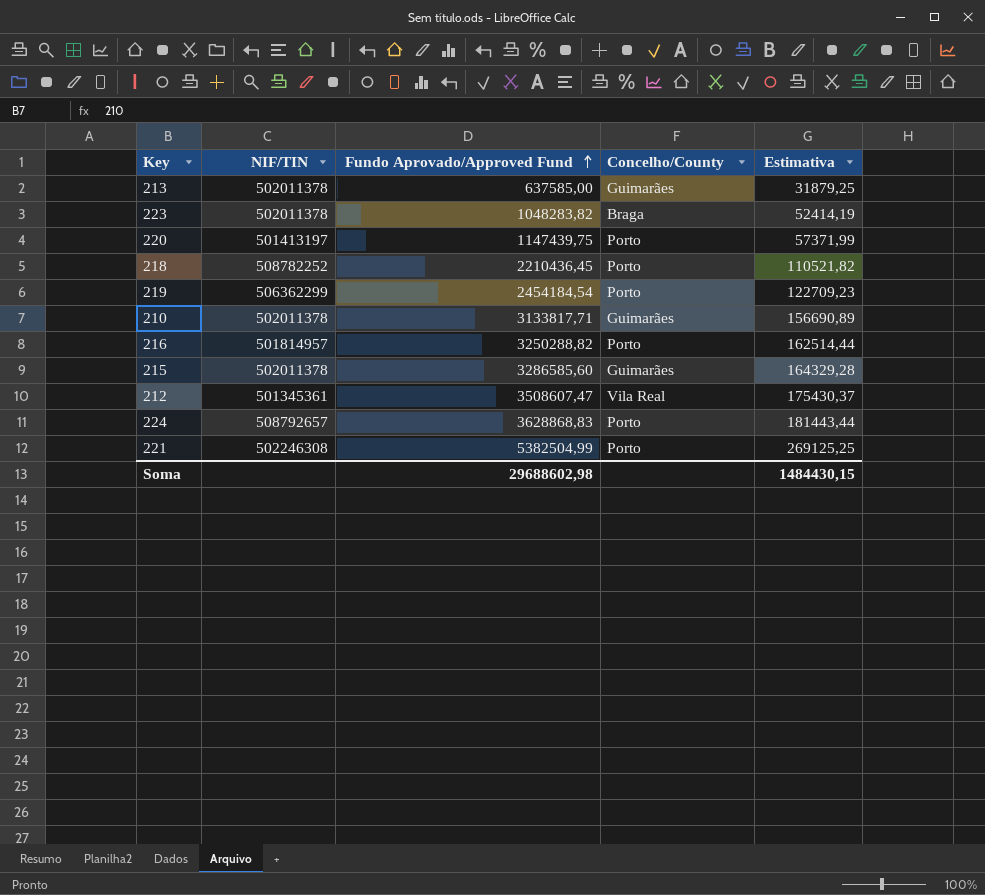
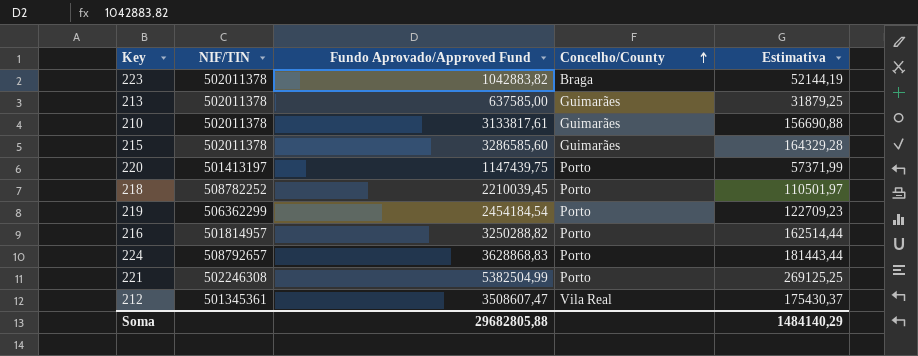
row order: Fundo Aprovado/Approved Fund ascending -> Concelho/County ascending
223 | Fundo Aprovado/Approved Fund: 1048283,82 -> 1042883,82
223 | Estimativa: 52414,19 -> 52144,19
210 | Fundo Aprovado/Approved Fund: 3133817,71 -> 3133817,61
210 | Estimativa: 156690,89 -> 156690,88
218 | Fundo Aprovado/Approved Fund: 2210436,45 -> 2210039,45
218 | Estimativa: 110521,82 -> 110501,97
Soma | Fundo Aprovado/Approved Fund: 29688602,98 -> 29682805,88
Soma | Estimativa: 1484430,15 -> 1484140,29

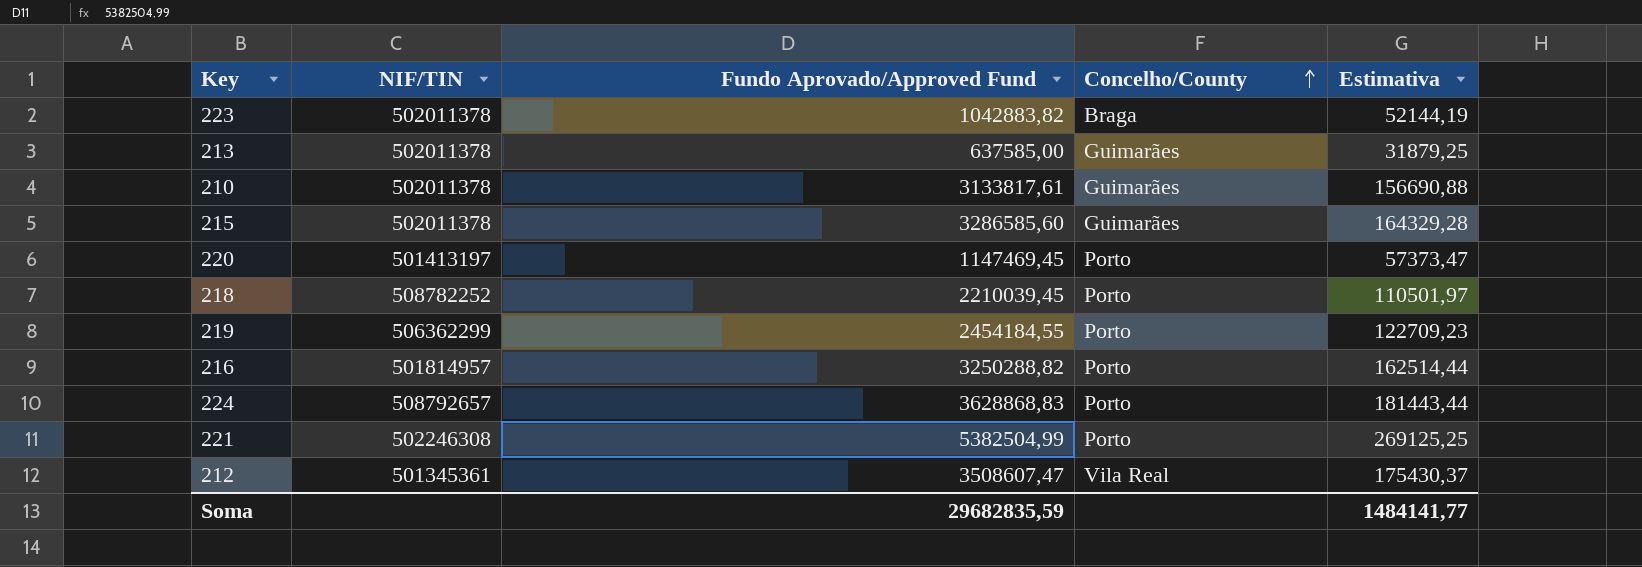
220 | Fundo Aprovado/Approved Fund: 1147439,75 -> 1147469,45
220 | Estimativa: 57371,99 -> 57373,47
219 | Fundo Aprovado/Approved Fund: 2454184,54 -> 2454184,55
Soma | Fundo Aprovado/Approved Fund: 29682805,88 -> 29682835,59
Soma | Estimativa: 1484140,29 -> 1484141,77

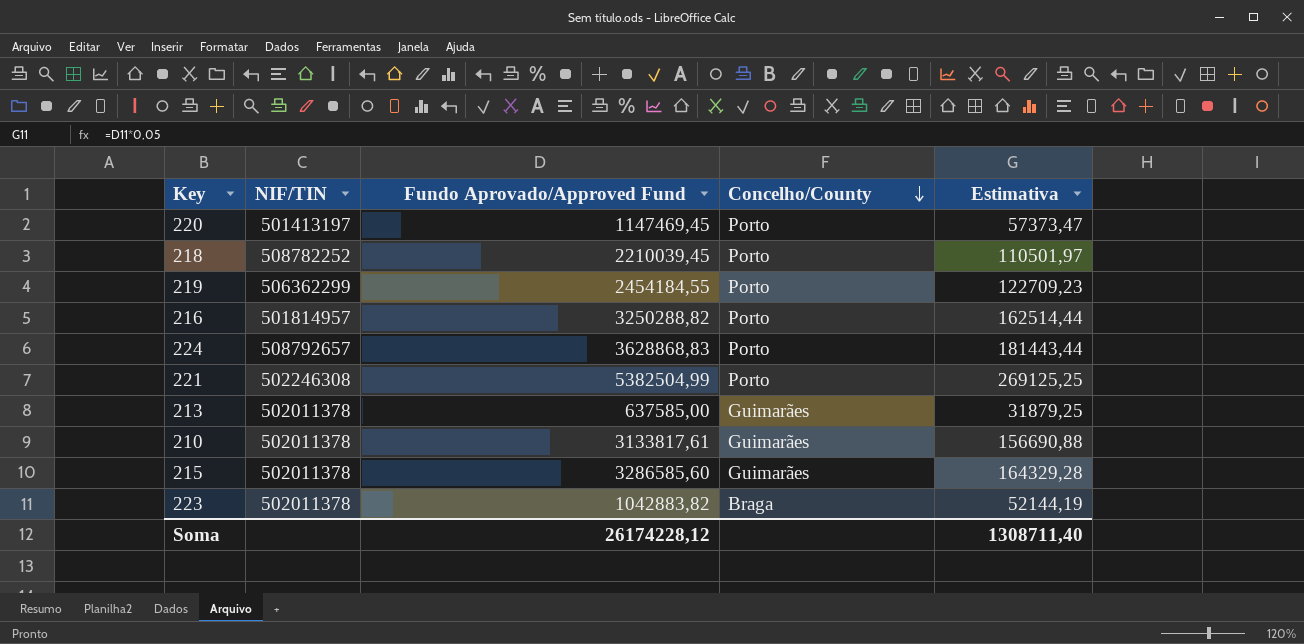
row order: Concelho/County ascending -> Concelho/County descending
row 212: 501345361 | 3508607,47 | Vila Real | 175430,37 -> none
Soma | Fundo Aprovado/Approved Fund: 29682835,59 -> 26174228,12
Soma | Estimativa: 1484141,77 -> 1308711,40

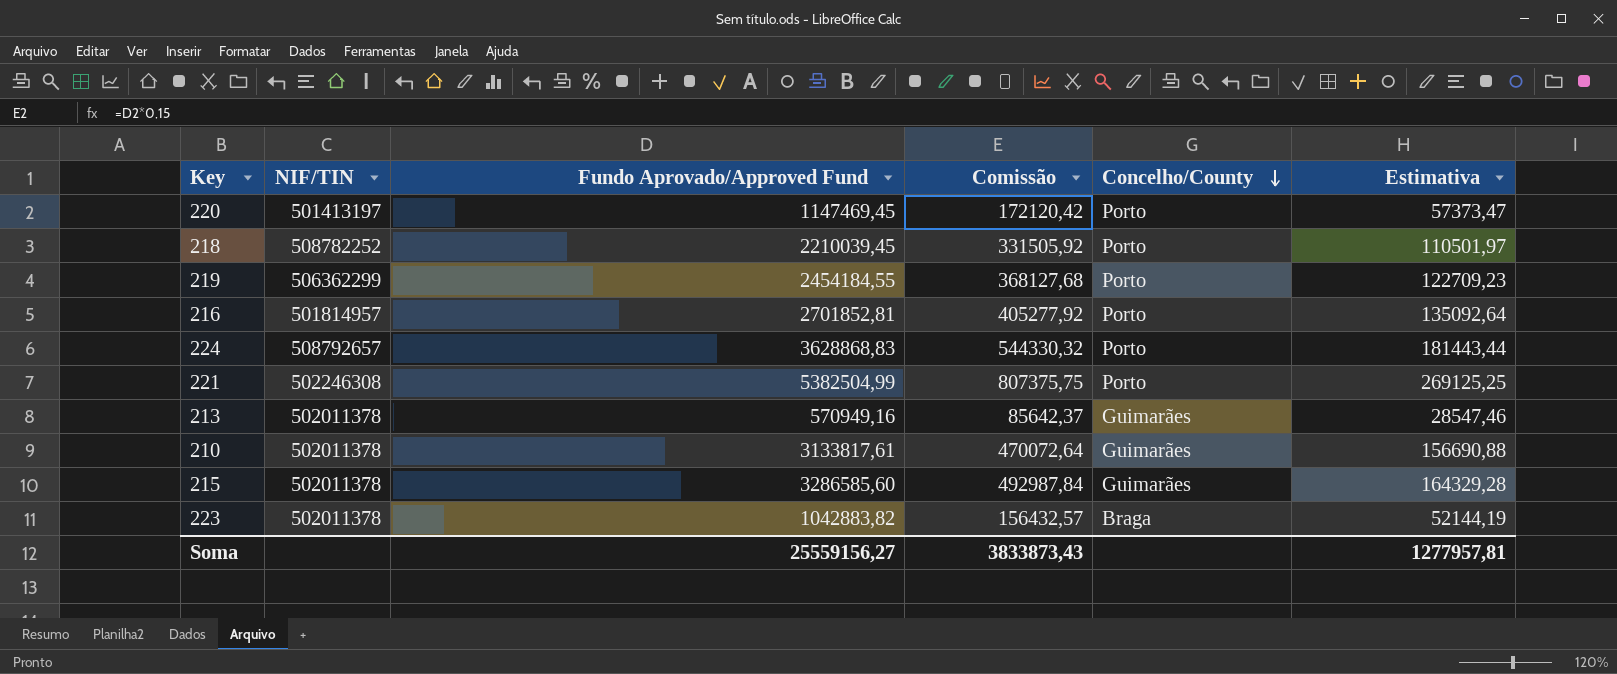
column Comissão | formula: none -> [Fundo Aprovado/Approved Fund] * 0,15
216 | Fundo Aprovado/Approved Fund: 3250288,82 -> 2701852,81
216 | Estimativa: 162514,44 -> 135092,64
213 | Fundo Aprovado/Approved Fund: 637585,00 -> 570949,16
213 | Estimativa: 31879,25 -> 28547,46
Soma | Fundo Aprovado/Approved Fund: 26174228,12 -> 25559156,27
Soma | Estimativa: 1308711,40 -> 1277957,81

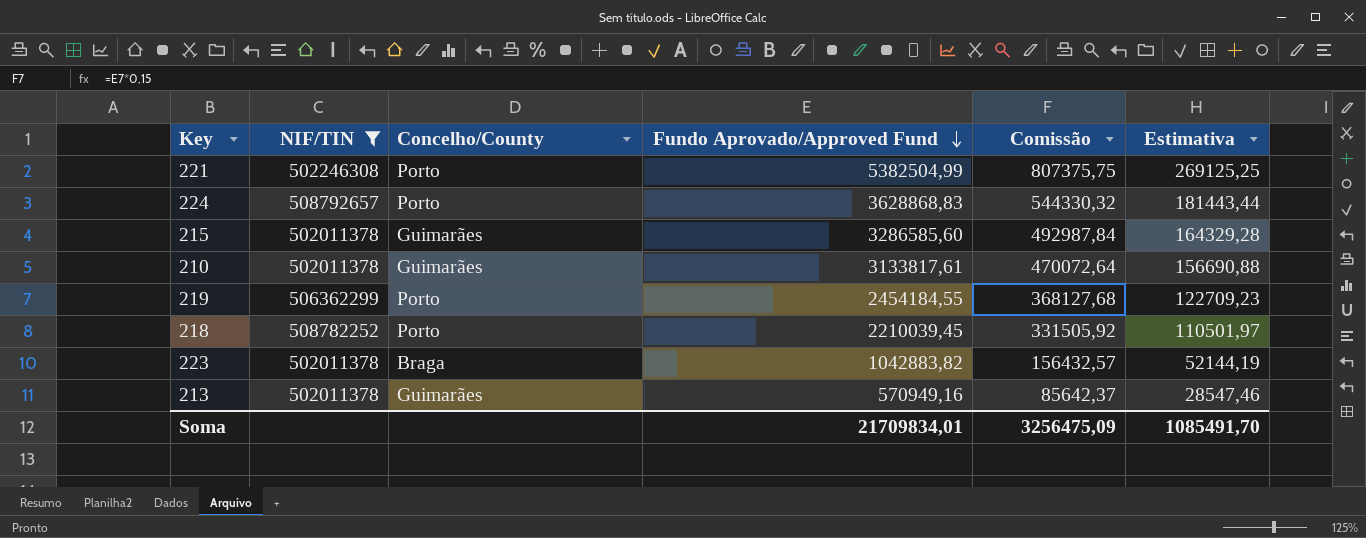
filter: none -> NIF/TIN >= 502011378
row order: Concelho/County descending -> Fundo Aprovado/Approved Fund descending
column Concelho/County | position: 5 -> 3
Soma | Fundo Aprovado/Approved Fund: 25559156,27 -> 21709834,01
Soma | Comissão: 3833873,43 -> 3256475,09
Soma | Estimativa: 1277957,81 -> 1085491,70

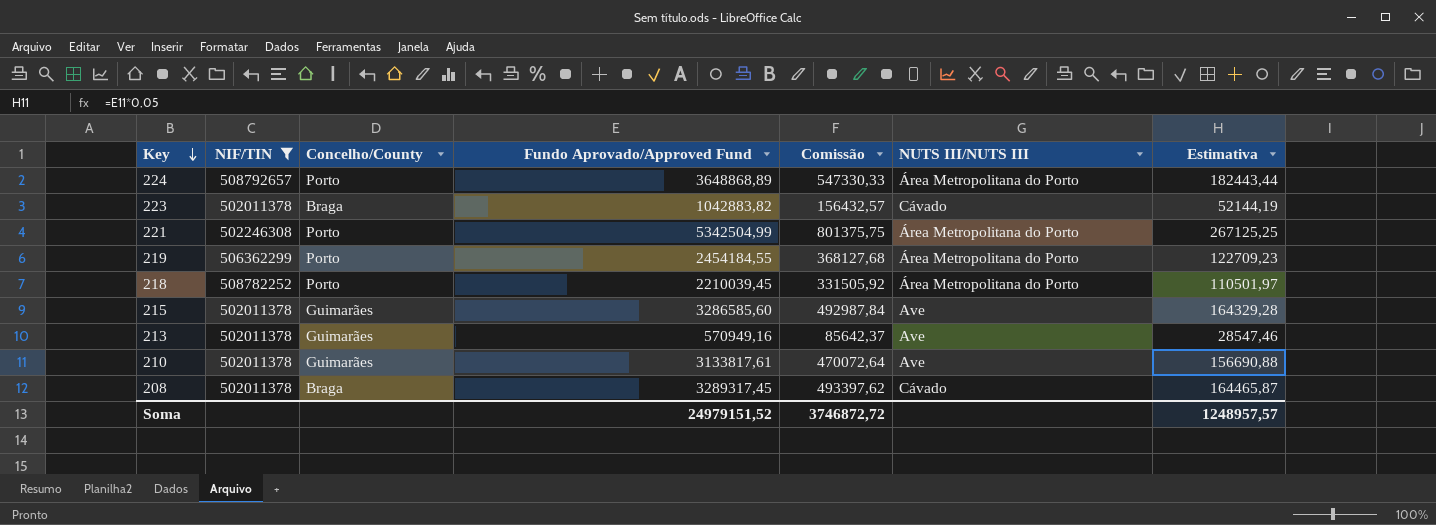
row order: Fundo Aprovado/Approved Fund descending -> Key descending
column NUTS III/NUTS III | position: none -> 6
224 | Fundo Aprovado/Approved Fund: 3628868,83 -> 3648868,89
224 | Comissão: 544330,32 -> 547330,33
224 | Estimativa: 181443,44 -> 182443,44
221 | Fundo Aprovado/Approved Fund: 5382504,99 -> 5342504,99
221 | Comissão: 807375,75 -> 801375,75
221 | Estimativa: 269125,25 -> 267125,25
row 208: none -> 502011378 | Braga | 3289317,45 | 493397,62 | Cávado | 164465,87
Soma | Fundo Aprovado/Approved Fund: 21709834,01 -> 24979151,52
Soma | Comissão: 3256475,09 -> 3746872,72
Soma | Estimativa: 1085491,70 -> 1248957,57

